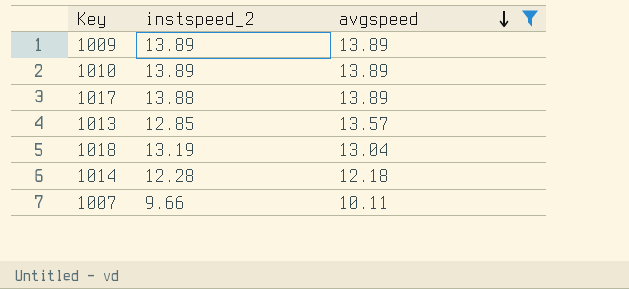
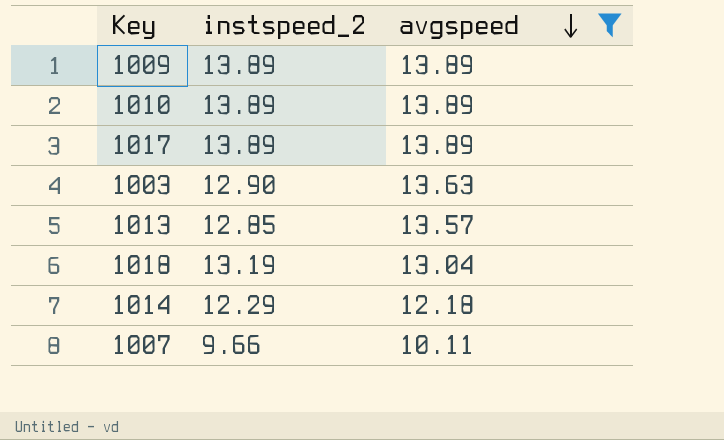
1017 | instspeed_2: 13.88 -> 13.89
row 1003: none -> 12.90 | 13.63
1014 | instspeed_2: 12.28 -> 12.29

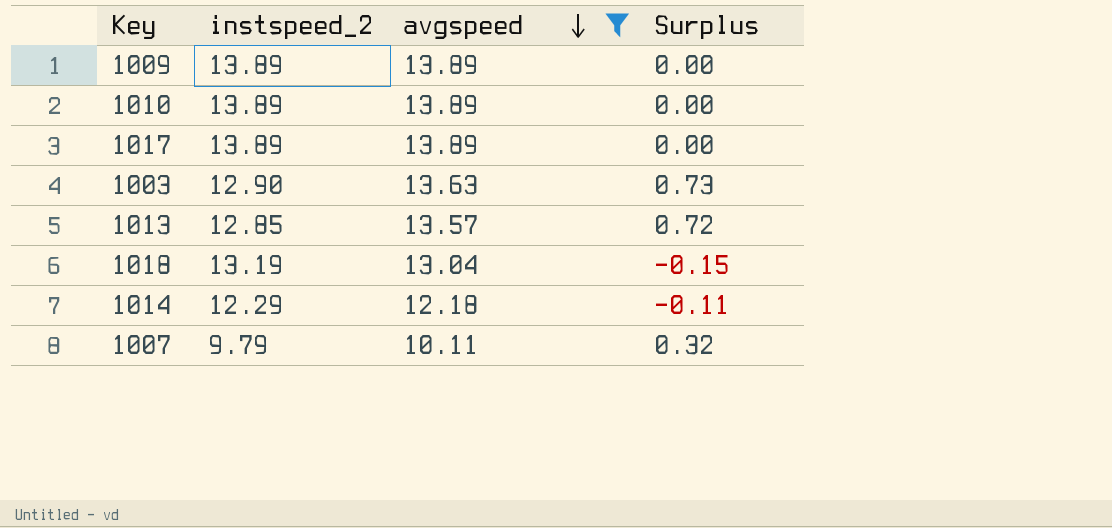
column Surplus | formula: none -> [avgspeed] - [instspeed_2]
1007 | instspeed_2: 9.66 -> 9.79

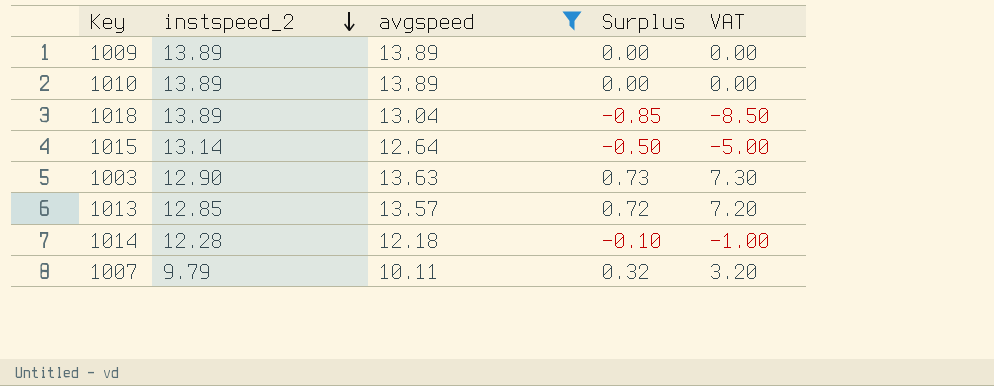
row order: avgspeed descending -> instspeed_2 descending
column VAT | formula: none -> [Surplus] * 10
row 1017: 13.89 | 13.89 | 0.00 -> none
1018 | instspeed_2: 13.19 -> 13.89
1018 | Surplus: -0.15 -> -0.85
row 1015: none -> 13.14 | 12.64 | -0.50 | -5.00
1014 | instspeed_2: 12.29 -> 12.28
1014 | Surplus: -0.11 -> -0.10

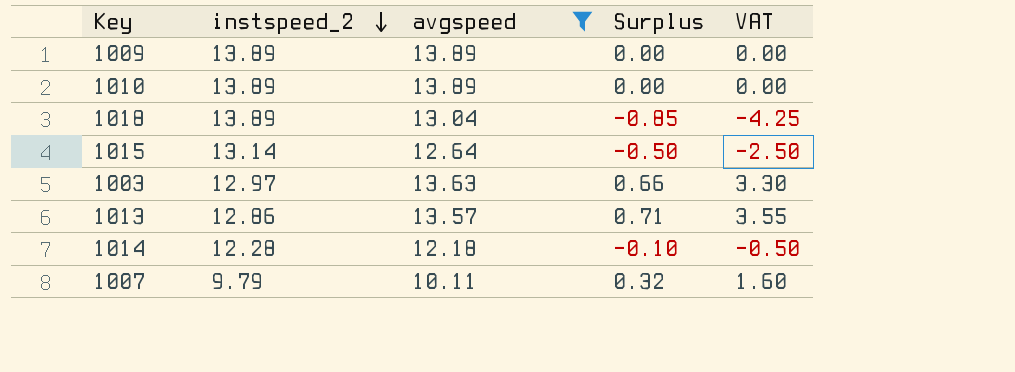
column VAT | formula: [Surplus] * 10 -> [Surplus] * 5
1003 | instspeed_2: 12.90 -> 12.97
1003 | Surplus: 0.73 -> 0.66
1013 | instspeed_2: 12.85 -> 12.86
1013 | Surplus: 0.72 -> 0.71

